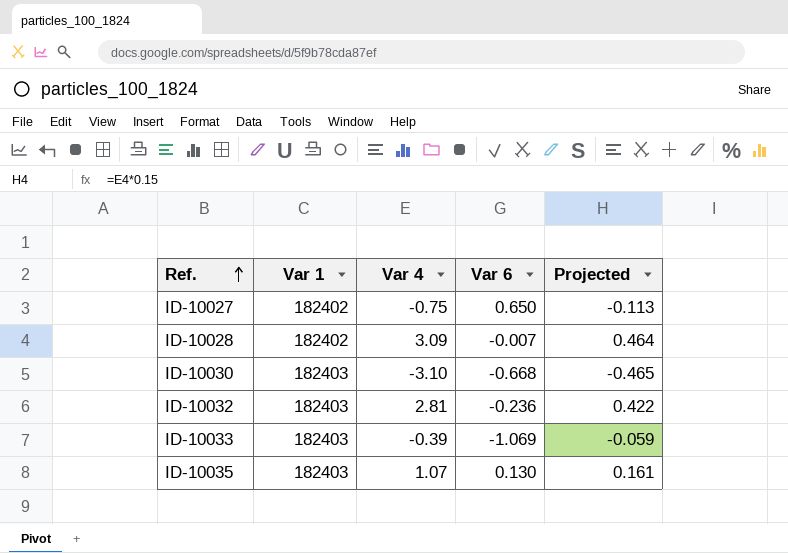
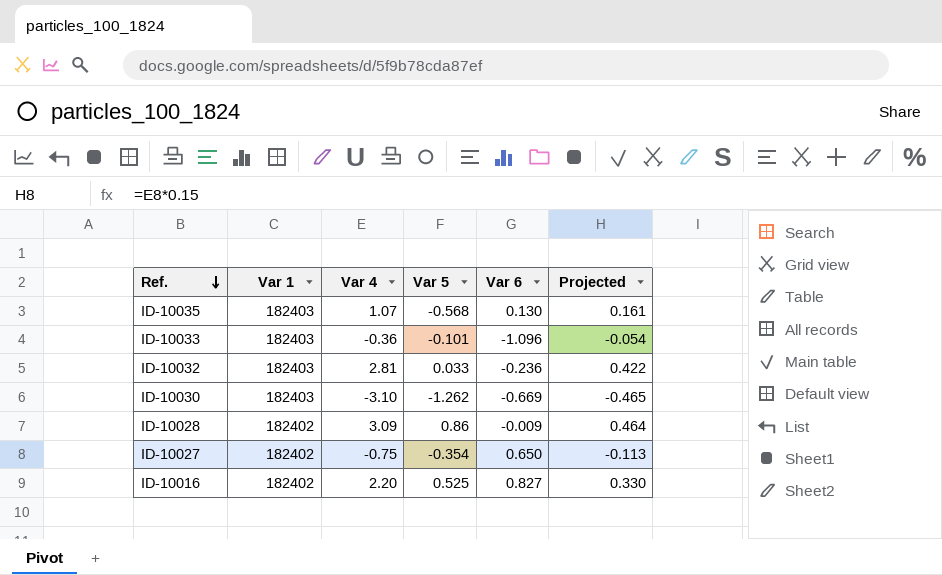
row order: Ref. ascending -> Ref. descending
column Var 5 | position: none -> 4
ID-10033 | Var 4: -0.39 -> -0.36
ID-10033 | Var 6: -1.069 -> -1.096
ID-10033 | Projected: -0.059 -> -0.054
ID-10030 | Var 6: -0.668 -> -0.669
ID-10028 | Var 6: -0.007 -> -0.009
row ID-10016: none -> 182402 | 2.20 | 0.525 | 0.827 | 0.330

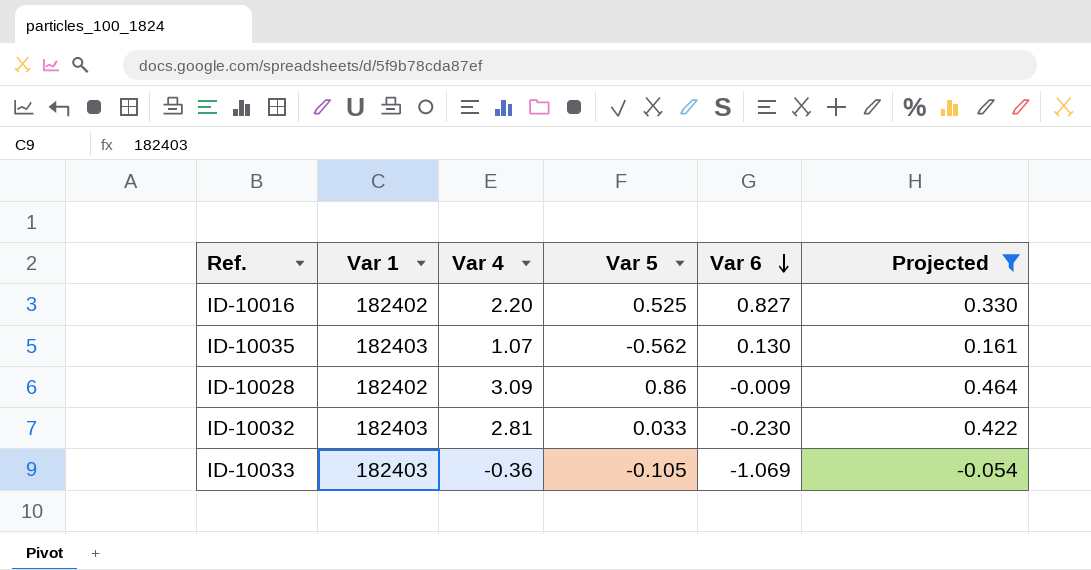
filter: none -> Projected >= -0.054
row order: Ref. descending -> Var 6 descending
ID-10035 | Var 5: -0.568 -> -0.562
ID-10032 | Var 6: -0.236 -> -0.230
ID-10033 | Var 5: -0.101 -> -0.105
ID-10033 | Var 6: -1.096 -> -1.069

